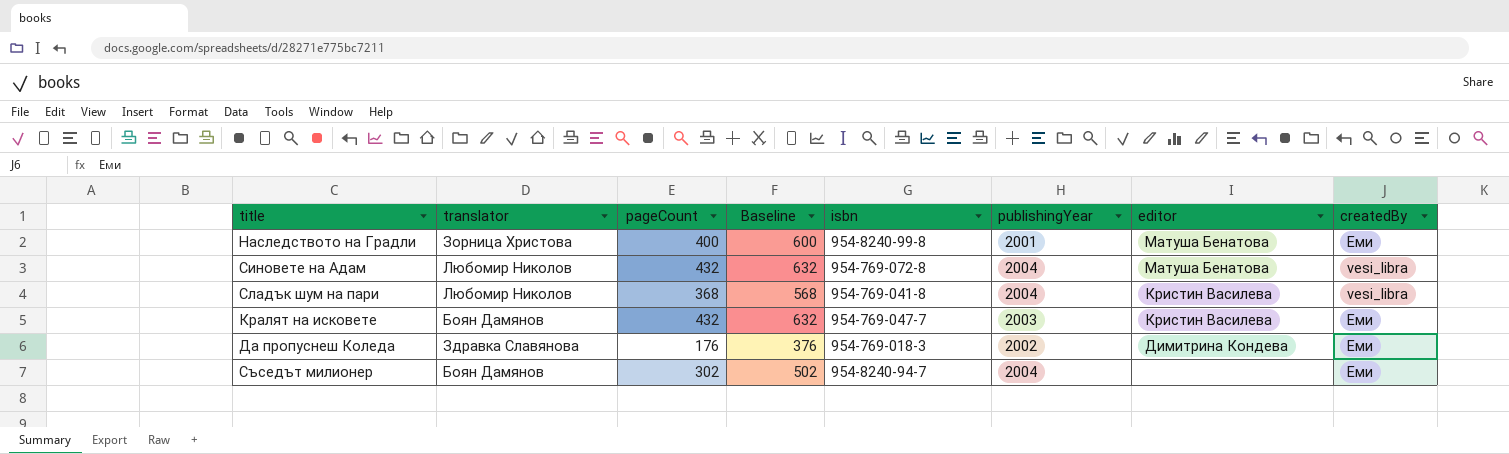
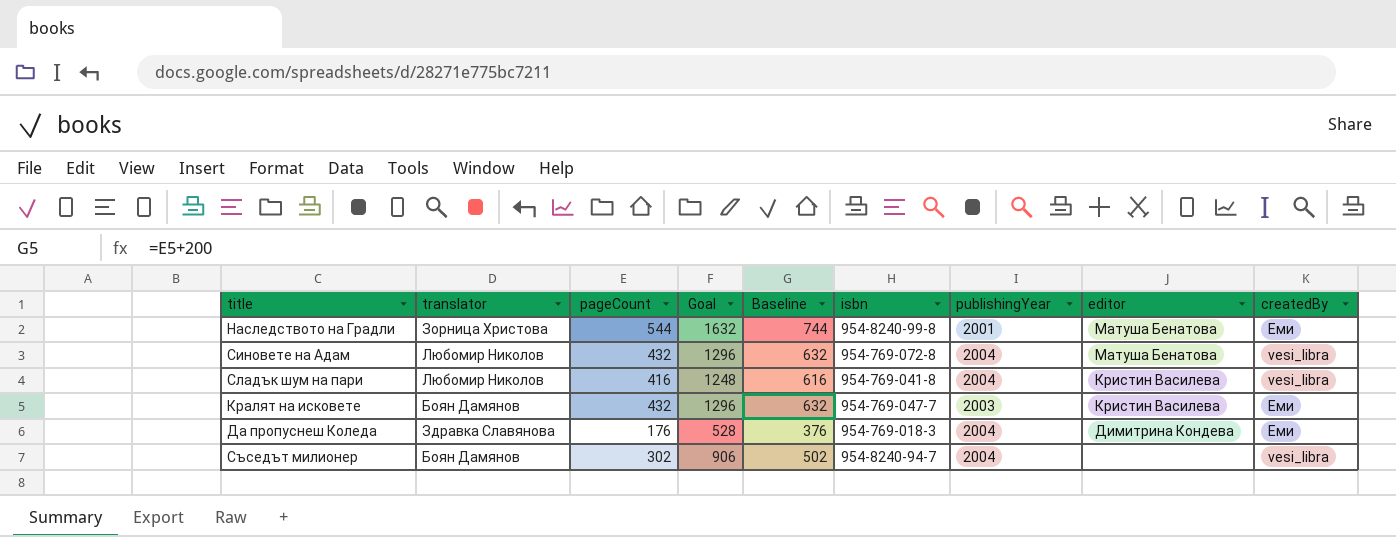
column Goal | formula: none -> [pageCount] * 3
Наследството на Градли | pageCount: 400 -> 544
Наследството на Градли | Baseline: 600 -> 744
Сладък шум на пари | pageCount: 368 -> 416
Сладък шум на пари | Baseline: 568 -> 616
Да пропуснеш Коледа | publishingYear: 2002 -> 2004
Съседът милионер | createdBy: Еми -> vesi_libra

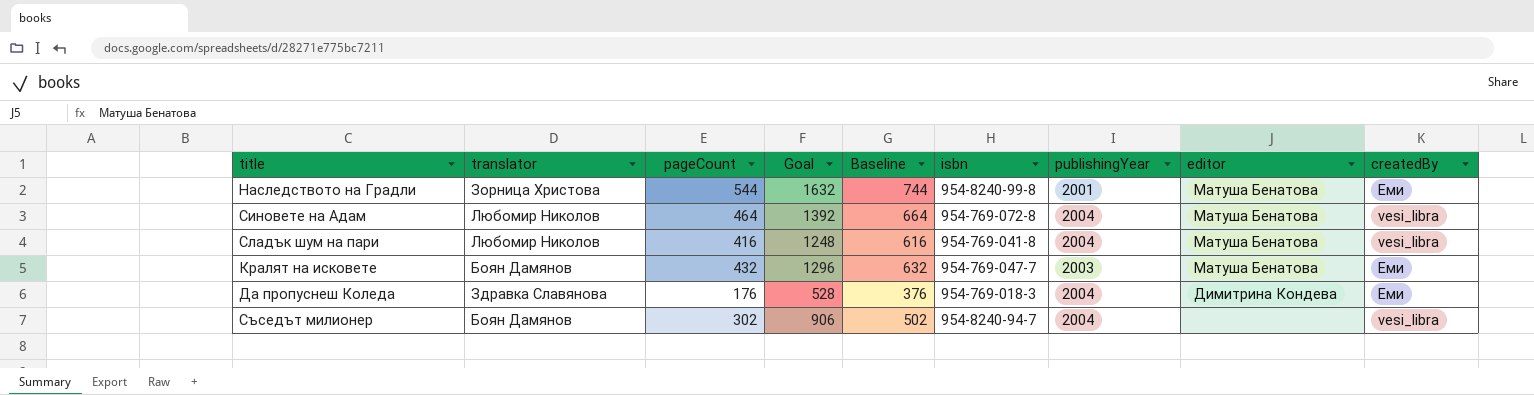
Синовете на Адам | pageCount: 432 -> 464
Синовете на Адам | Goal: 1296 -> 1392
Синовете на Адам | Baseline: 632 -> 664
Сладък шум на пари | editor: Кристин Василева -> Матуша Бенатова
Кралят на исковете | editor: Кристин Василева -> Матуша Бенатова

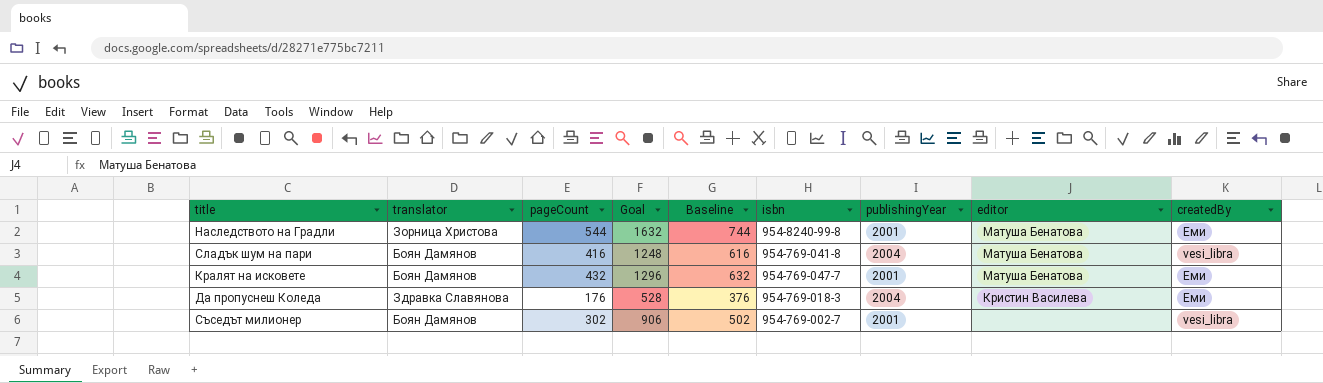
row Синовете на Адам: Любомир Николов | 464 | 1392 | 664 | 954-769-072-8 | 2004 | Матуша Бенатова | vesi_libra -> none
Сладък шум на пари | translator: Любомир Николов -> Боян Дамянов
Кралят на исковете | publishingYear: 2003 -> 2001
Да пропуснеш Коледа | editor: Димитрина Кондева -> Кристин Василева
Съседът милионер | isbn: 954-8240-94-7 -> 954-769-002-7
Съседът милионер | publishingYear: 2004 -> 2001

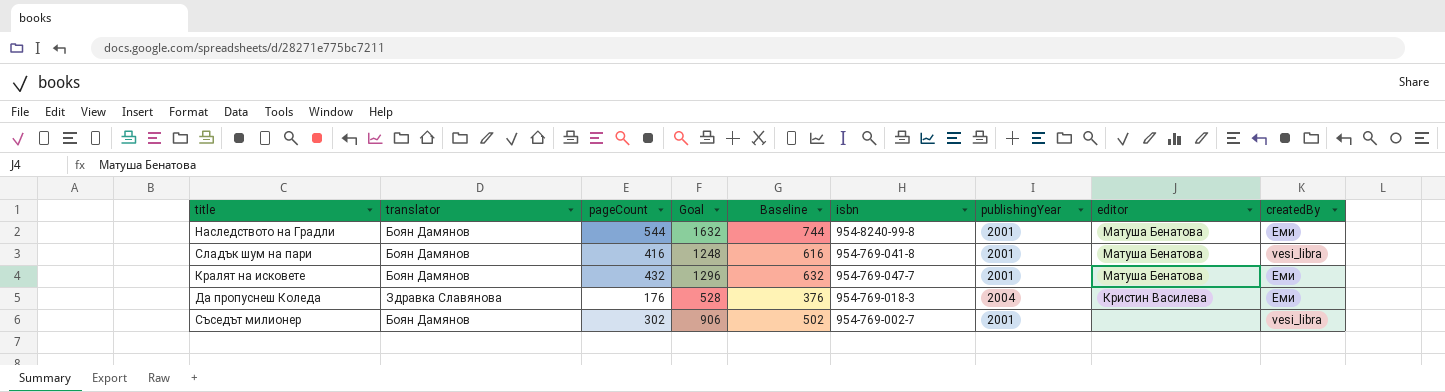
Наследството на Градли | translator: Зорница Христова -> Боян Дамянов
Сладък шум на пари | publishingYear: 2004 -> 2001

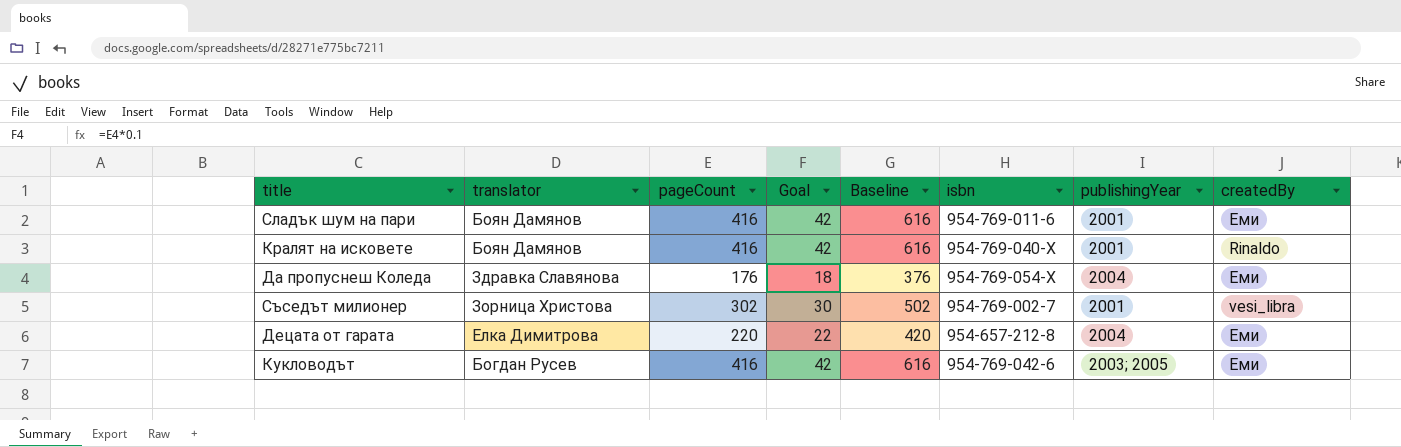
column editor | position: 8 -> none
column Goal | formula: [pageCount] * 3 -> [pageCount] * 0.1
row Наследството на Градли: Боян Дамянов | 544 | 1632 | 744 | 954-8240-99-8 | 2001 | Матуша Бенатова | Еми -> none
Сладък шум на пари | isbn: 954-769-041-8 -> 954-769-011-6
Сладък шум на пари | createdBy: vesi_libra -> Еми
Кралят на исковете | pageCount: 432 -> 416
Кралят на исковете | Baseline: 632 -> 616
Кралят на исковете | isbn: 954-769-047-7 -> 954-769-040-X
Кралят на исковете | createdBy: Еми -> Rinaldo
Да пропуснеш Коледа | isbn: 954-769-018-3 -> 954-769-054-X
Съседът милионер | translator: Боян Дамянов -> Зорница Христова
row Децата от гарата: none -> Елка Димитрова | 220 | 22 | 420 | 954-657-212-8 | 2004 | Еми
row Кукловодът: none -> Богдан Русев | 416 | 42 | 616 | 954-769-042-6 | 2003; 2005 | Еми

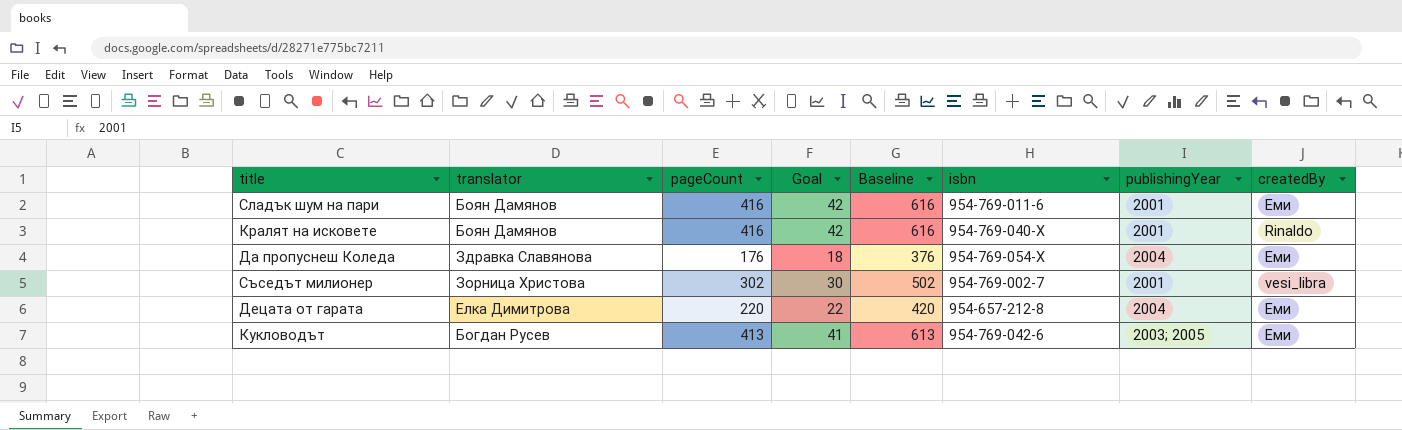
Кукловодът | pageCount: 416 -> 413
Кукловодът | Goal: 42 -> 41
Кукловодът | Baseline: 616 -> 613

